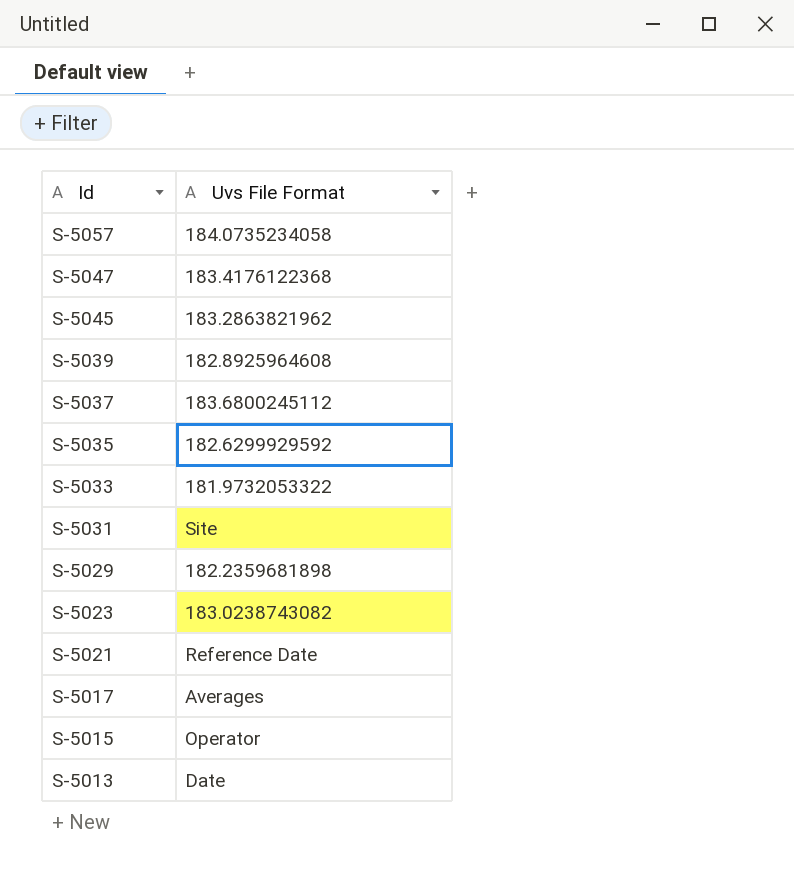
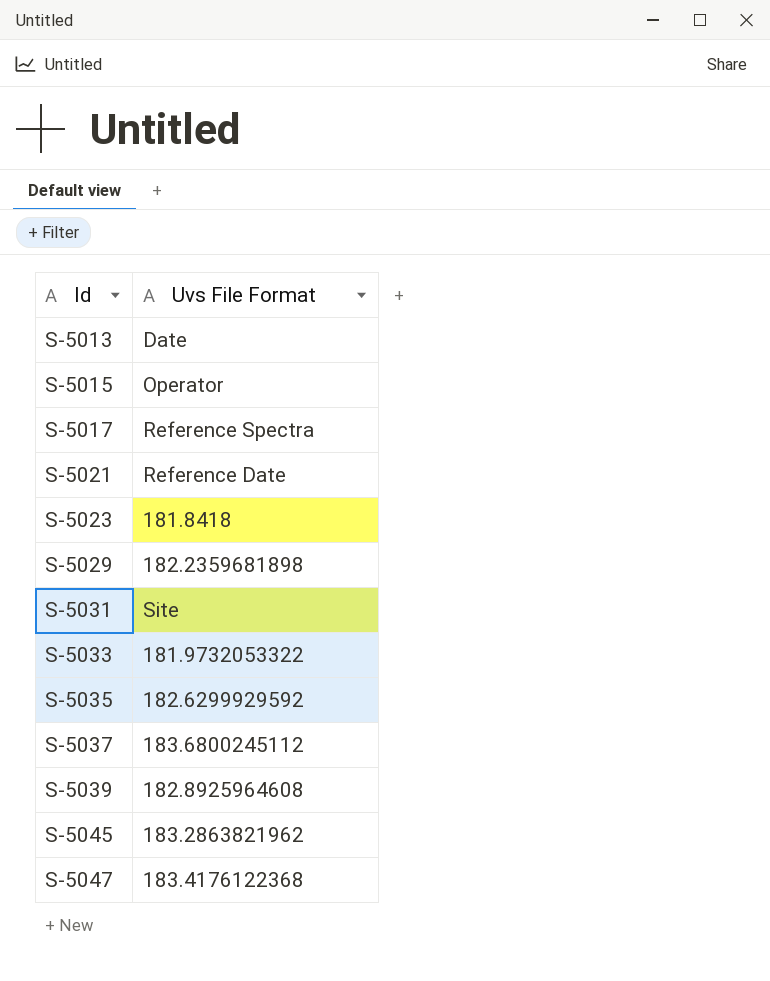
row order: Id descending -> Id ascending
row S-5057: 184.0735234058 -> none
S-5017 | Uvs File Format: Averages -> Reference Spectra
S-5023 | Uvs File Format: 183.0238743082 -> 181.8418

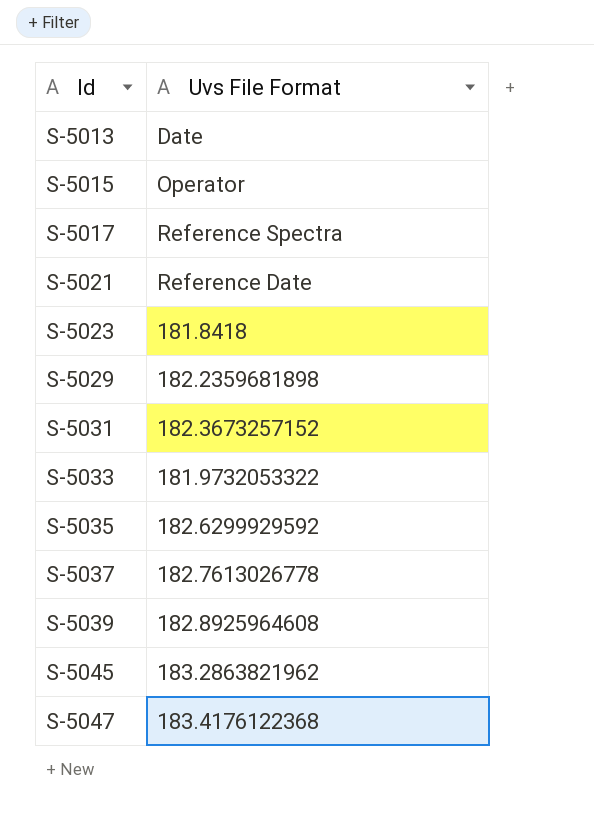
S-5031 | Uvs File Format: Site -> 182.3673257152
S-5037 | Uvs File Format: 183.6800245112 -> 182.7613026778

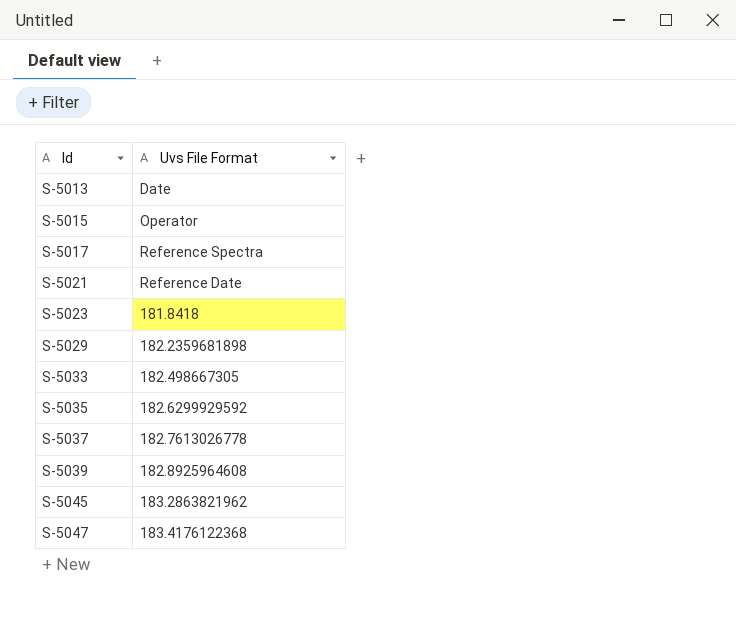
row S-5031: 182.3673257152 -> none
S-5033 | Uvs File Format: 181.9732053322 -> 182.498667305

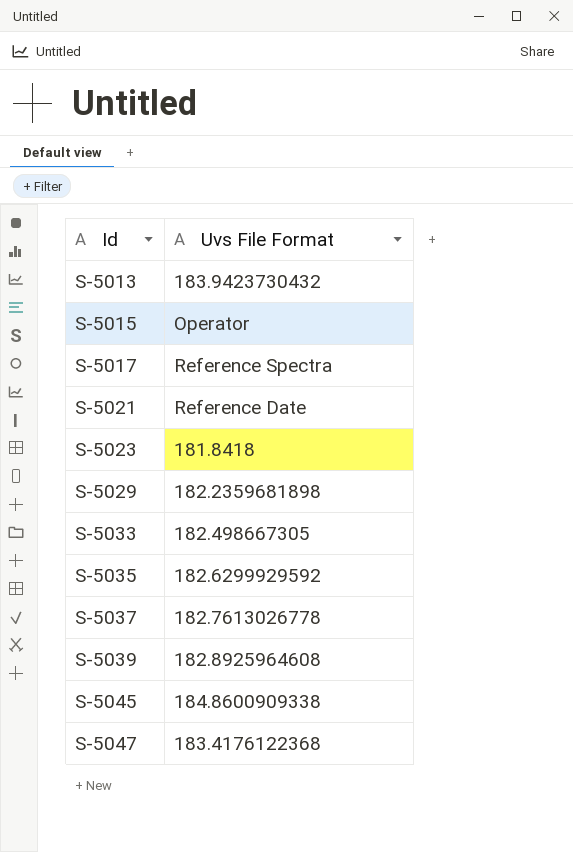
S-5013 | Uvs File Format: Date -> 183.9423730432
S-5045 | Uvs File Format: 183.2863821962 -> 184.8600909338

